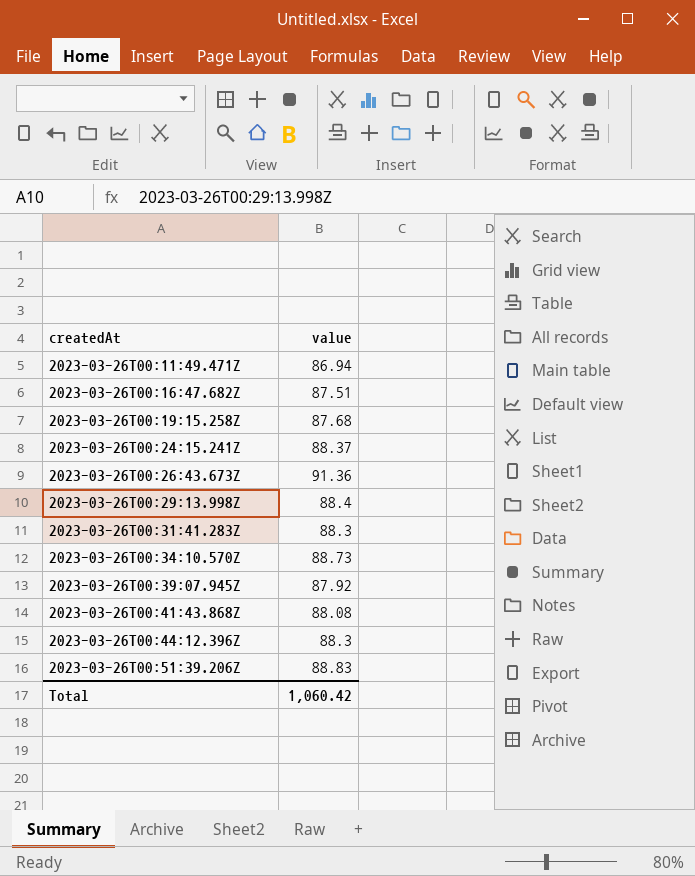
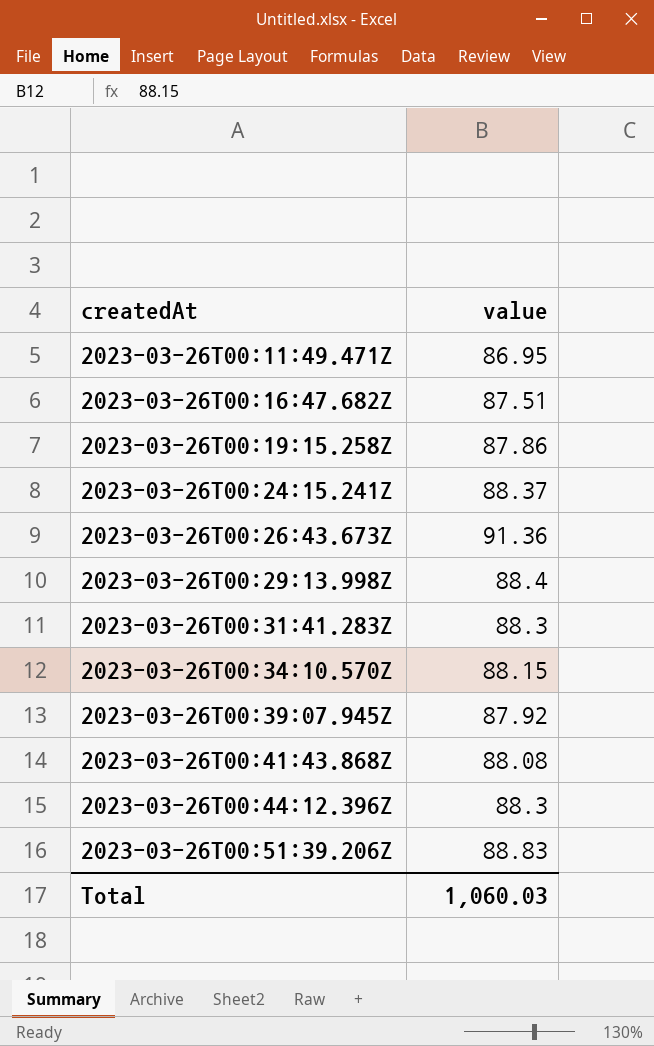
2023-03-26T00:11:49.471Z | value: 86.94 -> 86.95
2023-03-26T00:19:15.258Z | value: 87.68 -> 87.86
2023-03-26T00:34:10.570Z | value: 88.73 -> 88.15
Total | value: 1,060.42 -> 1,060.03

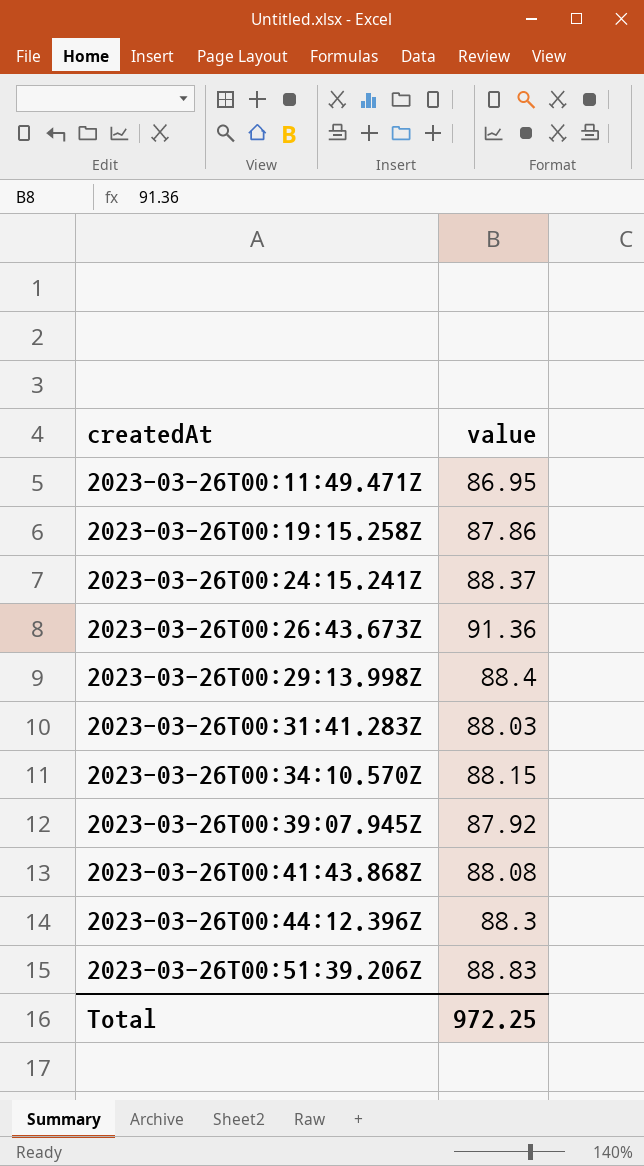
row 2023-03-26T00:16:47.682Z: 87.51 -> none
2023-03-26T00:31:41.283Z | value: 88.3 -> 88.03
Total | value: 1,060.03 -> 972.25

